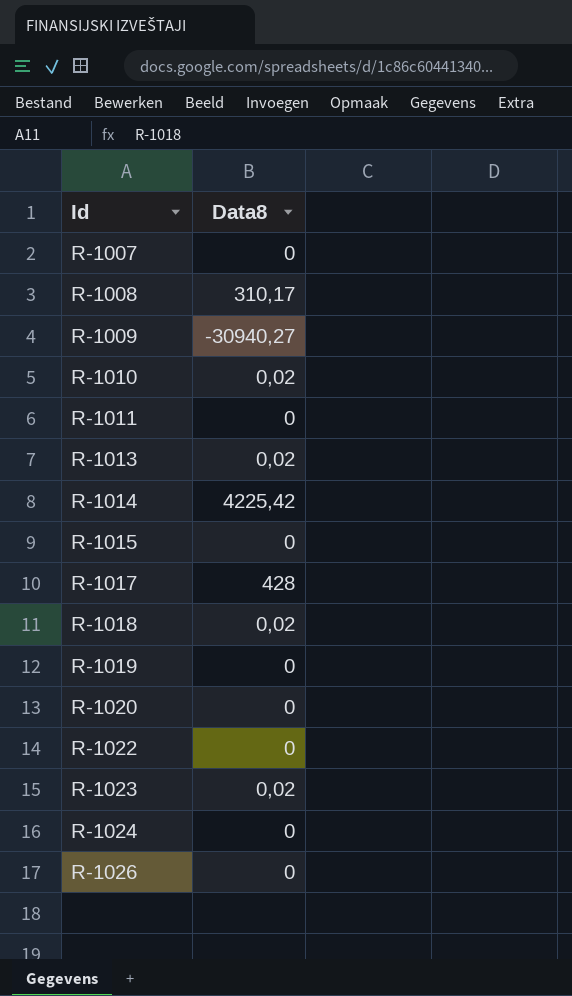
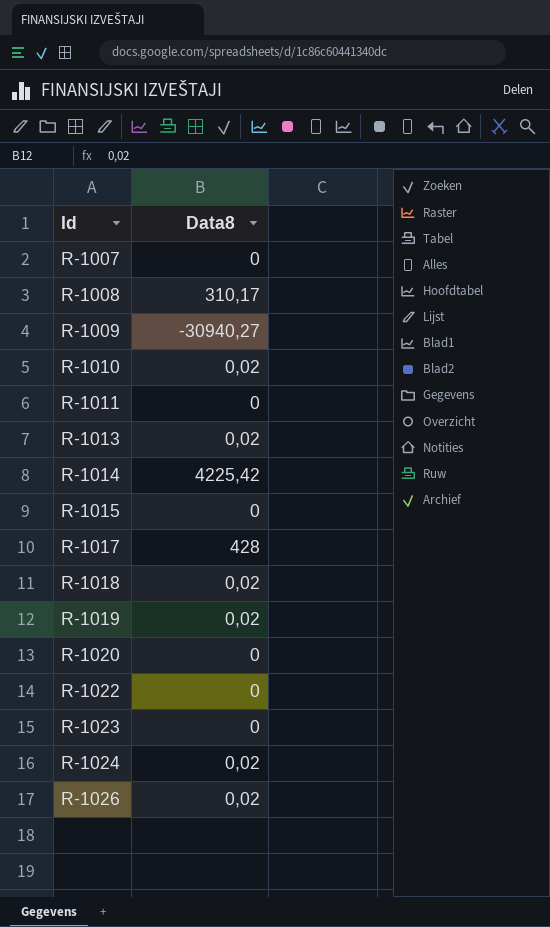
R-1019 | Data8: 0 -> 0,02
R-1023 | Data8: 0,02 -> 0
R-1024 | Data8: 0 -> 0,02
R-1026 | Data8: 0 -> 0,02

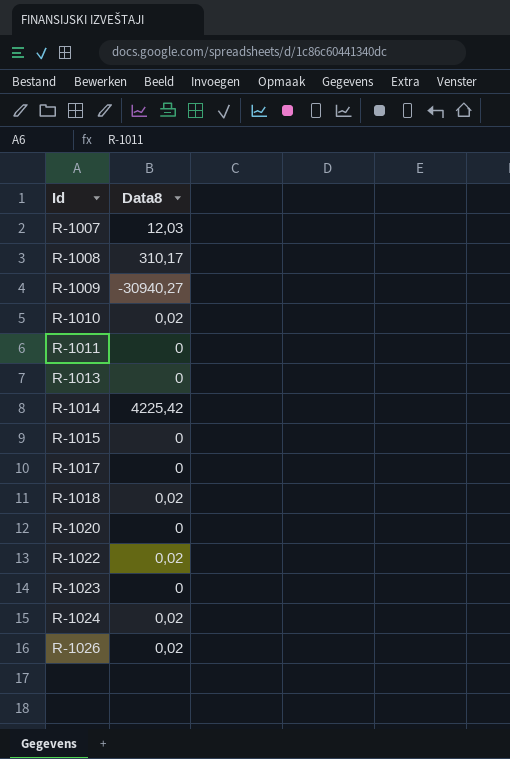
row R-1019: 0,02 -> none
R-1007 | Data8: 0 -> 12,03
R-1013 | Data8: 0,02 -> 0
R-1017 | Data8: 428 -> 0
R-1022 | Data8: 0 -> 0,02

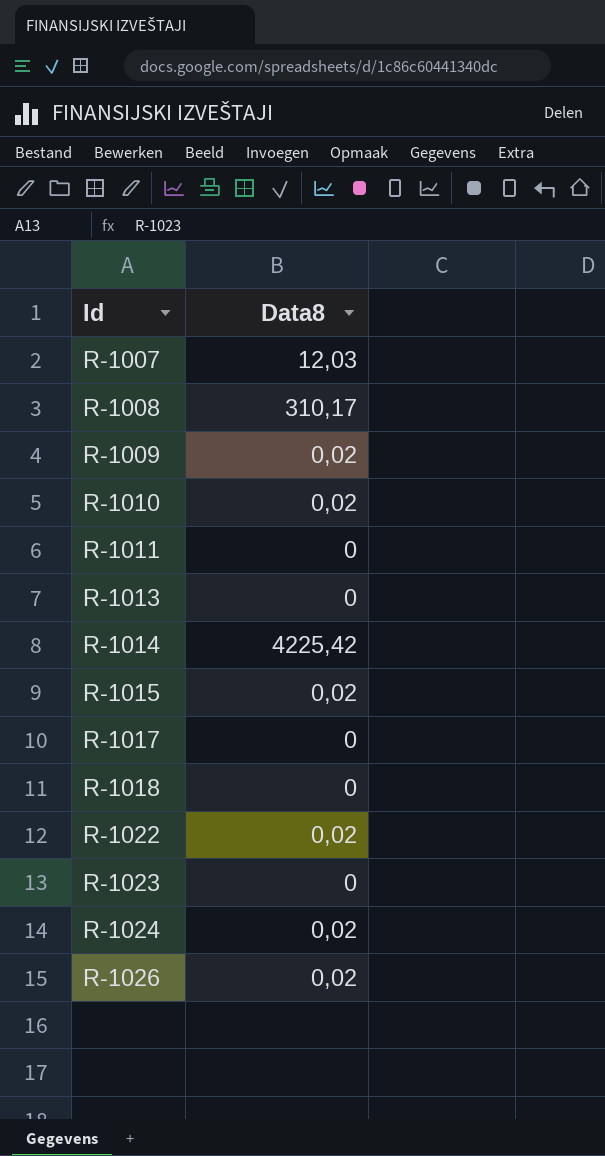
row R-1020: 0 -> none
R-1009 | Data8: -30940,27 -> 0,02
R-1015 | Data8: 0 -> 0,02
R-1018 | Data8: 0,02 -> 0

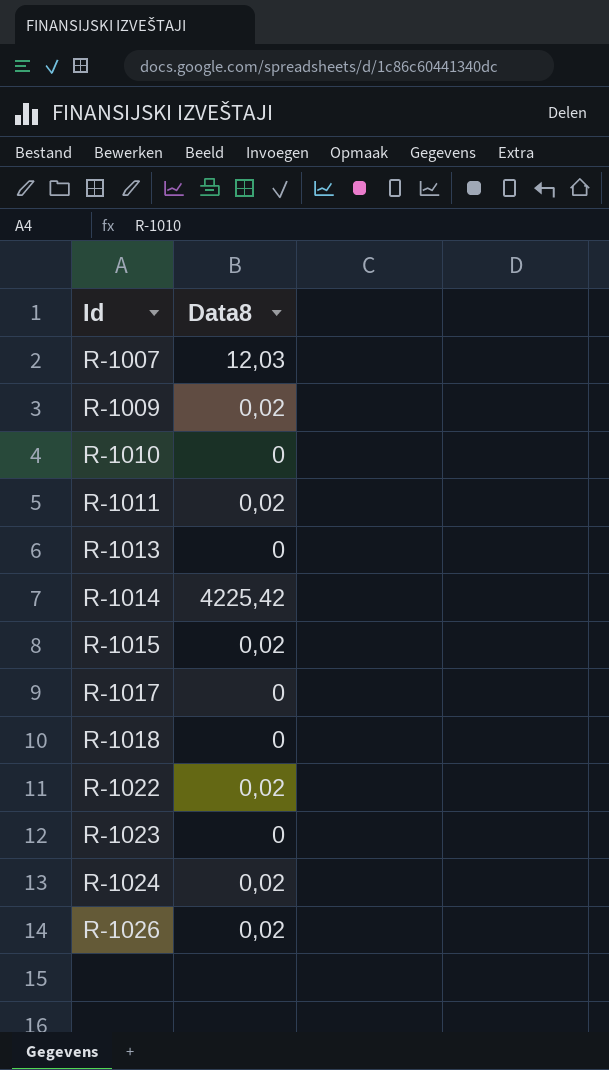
row R-1008: 310,17 -> none
R-1010 | Data8: 0,02 -> 0
R-1011 | Data8: 0 -> 0,02

